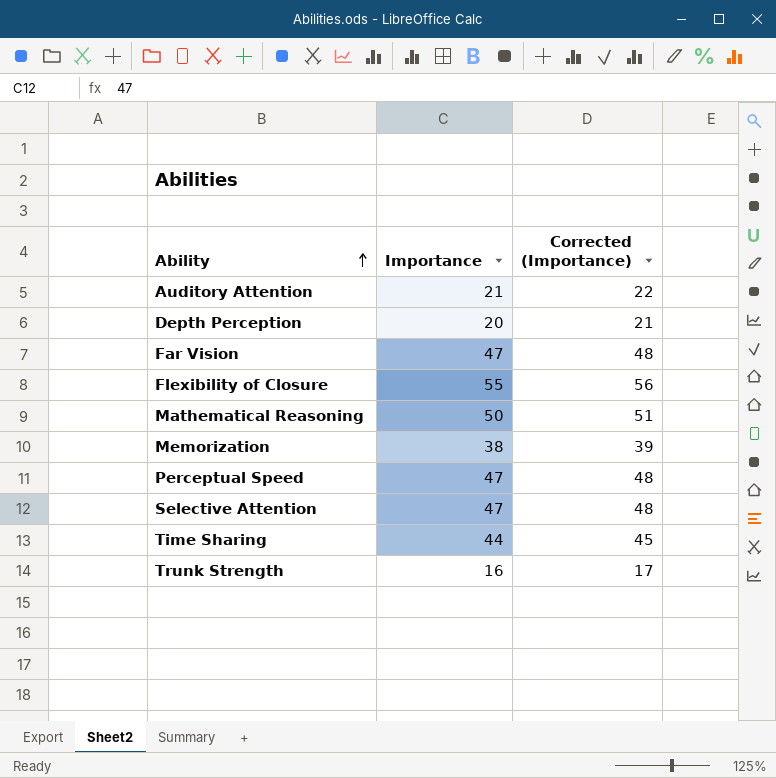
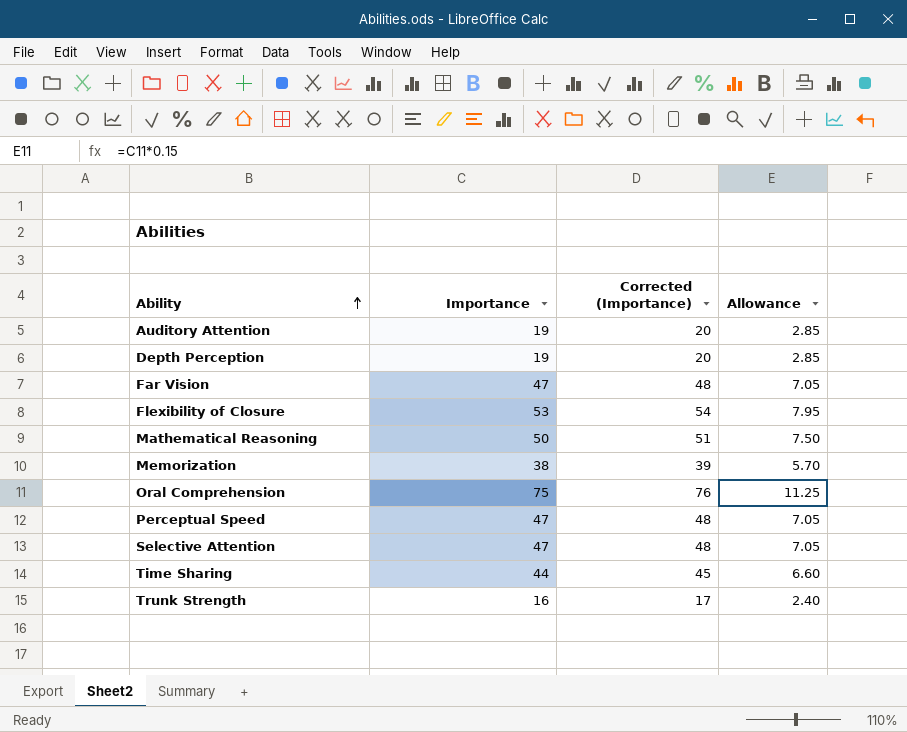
column Allowance | formula: none -> [Importance] * 0.15
Auditory Attention | Importance: 21 -> 19
Auditory Attention | Corrected (Importance): 22 -> 20
Depth Perception | Importance: 20 -> 19
Depth Perception | Corrected (Importance): 21 -> 20
Flexibility of Closure | Importance: 55 -> 53
Flexibility of Closure | Corrected (Importance): 56 -> 54
row Oral Comprehension: none -> 75 | 76 | 11.25

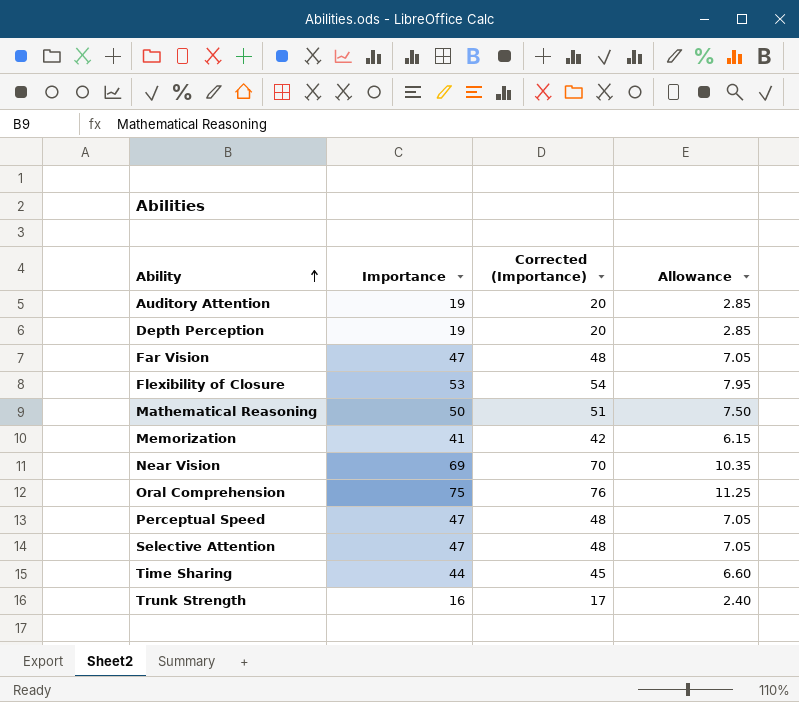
Memorization | Importance: 38 -> 41
Memorization | Corrected (Importance): 39 -> 42
Memorization | Allowance: 5.70 -> 6.15
row Near Vision: none -> 69 | 70 | 10.35

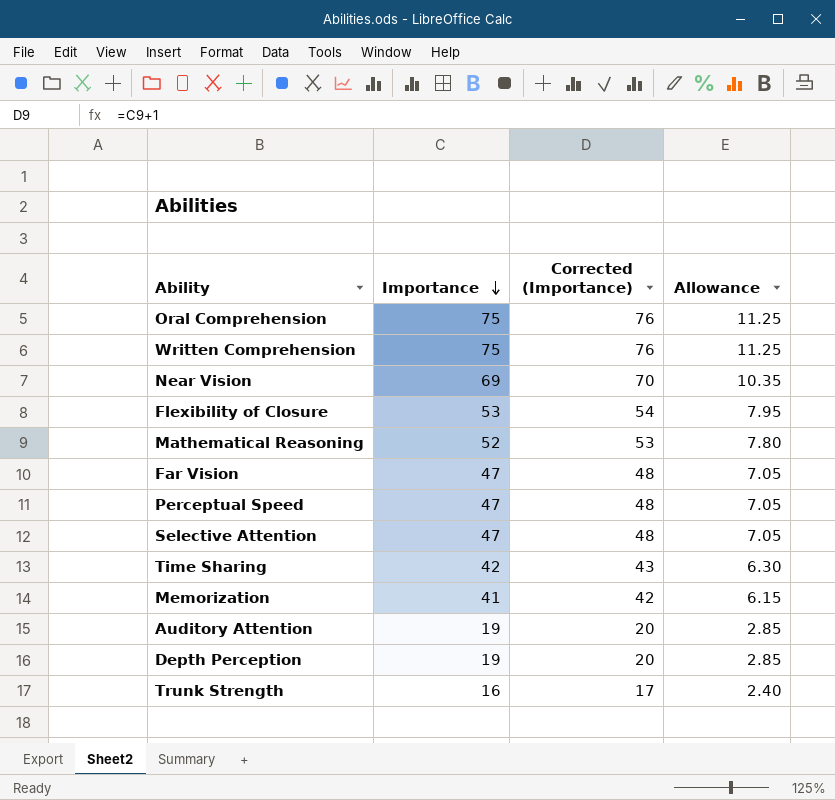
row order: Ability ascending -> Importance descending
row Written Comprehension: none -> 75 | 76 | 11.25
Mathematical Reasoning | Importance: 50 -> 52
Mathematical Reasoning | Corrected (Importance): 51 -> 53
Mathematical Reasoning | Allowance: 7.50 -> 7.80
Time Sharing | Importance: 44 -> 42
Time Sharing | Corrected (Importance): 45 -> 43
Time Sharing | Allowance: 6.60 -> 6.30

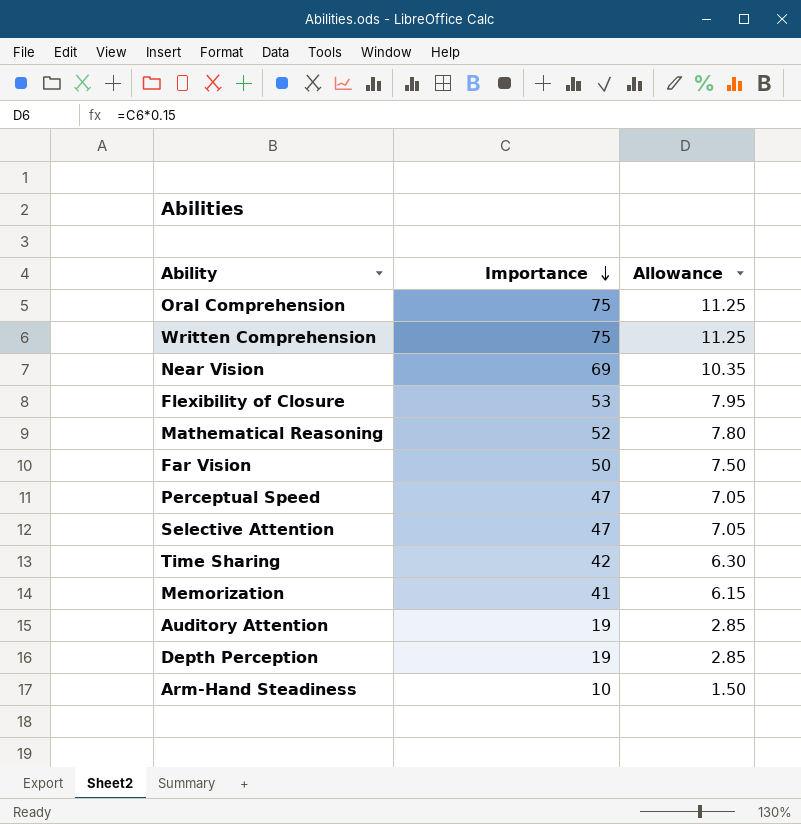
column Corrected (Importance) | formula: [Importance] + 1 -> none
row Trunk Strength: 16 | 17 | 2.40 -> none
Far Vision | Importance: 47 -> 50
Far Vision | Allowance: 7.05 -> 7.50
row Arm-Hand Steadiness: none -> 10 | 1.50

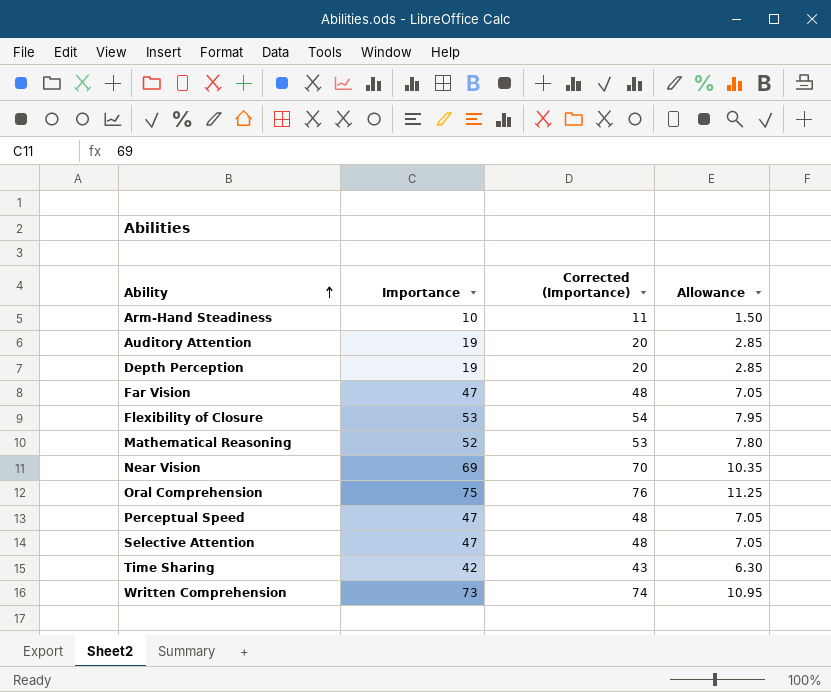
row order: Importance descending -> Ability ascending
column Corrected (Importance) | formula: none -> [Importance] + 1
row Memorization: 41 | 6.15 -> none
Far Vision | Importance: 50 -> 47
Far Vision | Allowance: 7.50 -> 7.05
Written Comprehension | Importance: 75 -> 73
Written Comprehension | Allowance: 11.25 -> 10.95

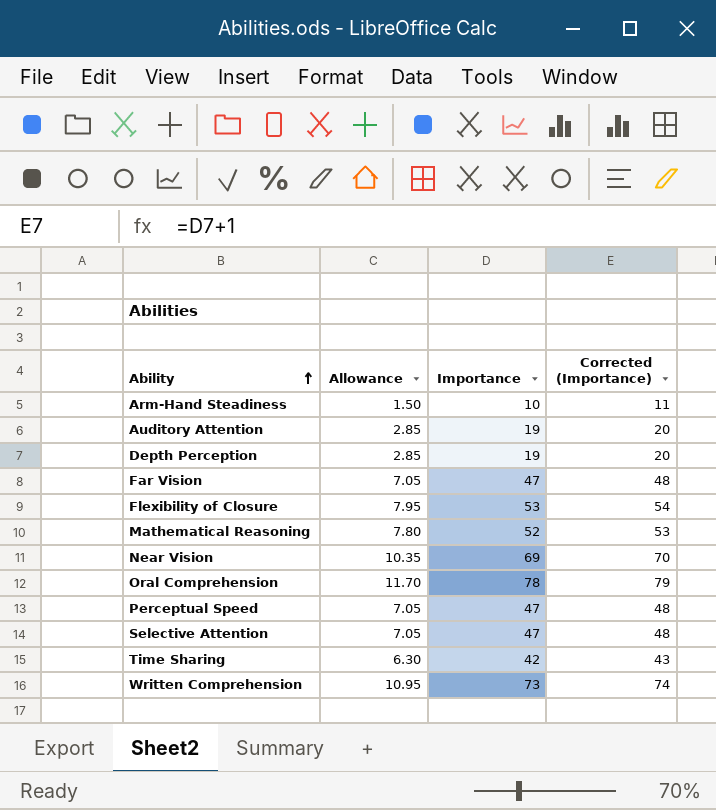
column Allowance | position: 4 -> 2
Oral Comprehension | Allowance: 11.25 -> 11.70
Oral Comprehension | Importance: 75 -> 78
Oral Comprehension | Corrected (Importance): 76 -> 79

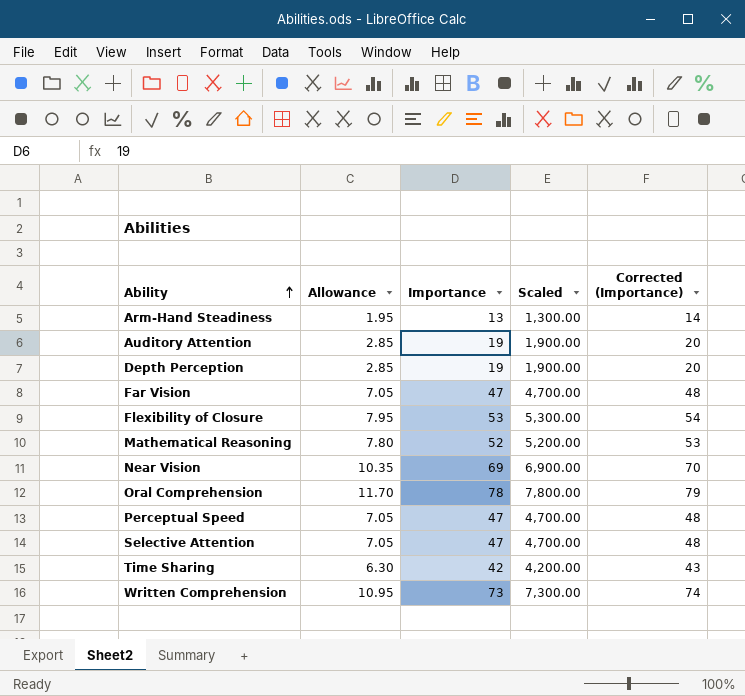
column Scaled | formula: none -> [Importance] * 100
Arm-Hand Steadiness | Allowance: 1.50 -> 1.95
Arm-Hand Steadiness | Importance: 10 -> 13
Arm-Hand Steadiness | Corrected (Importance): 11 -> 14

